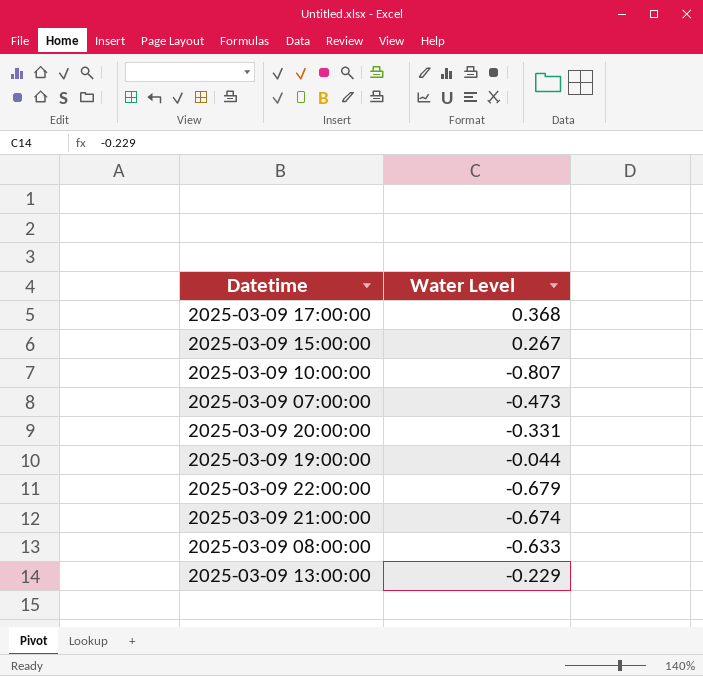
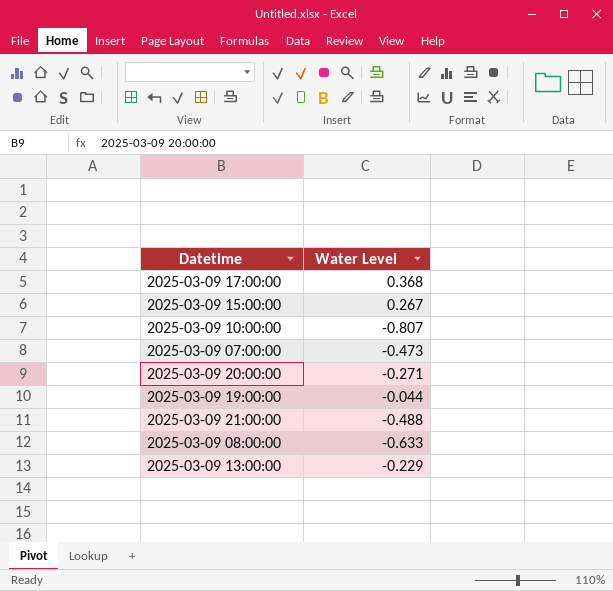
row 2025-03-09 22:00:00: -0.679 -> none
2025-03-09 20:00:00 | Water Level: -0.331 -> -0.271
2025-03-09 21:00:00 | Water Level: -0.674 -> -0.488

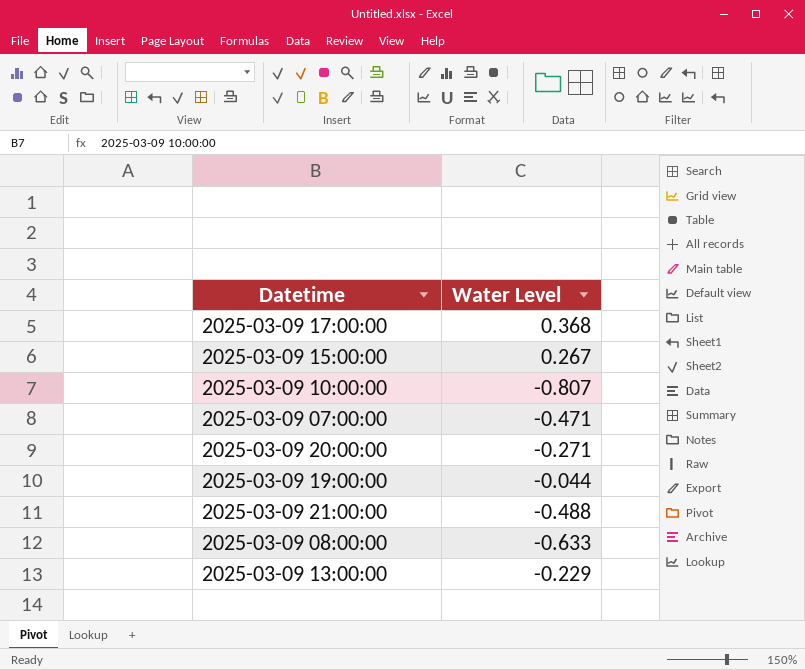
2025-03-09 07:00:00 | Water Level: -0.473 -> -0.471

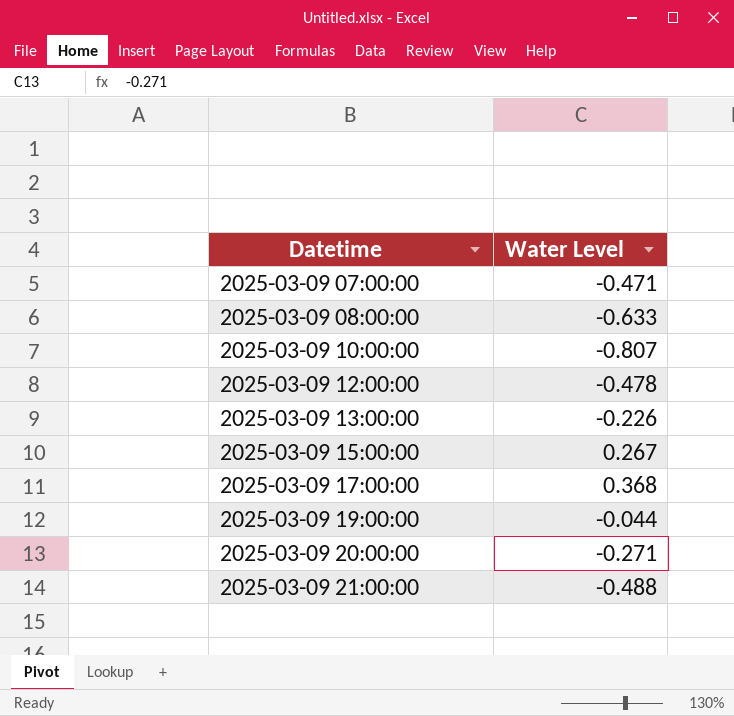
row order: none -> Datetime ascending
row 2025-03-09 12:00:00: none -> -0.478
2025-03-09 13:00:00 | Water Level: -0.229 -> -0.226

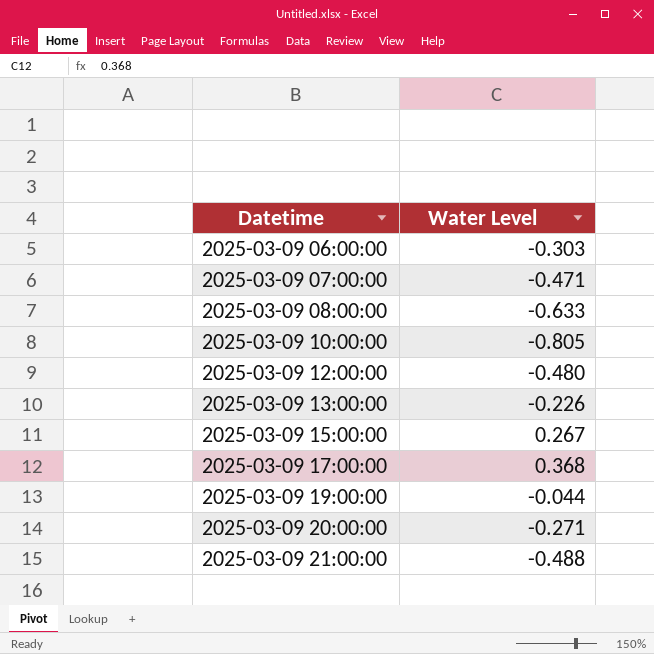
row 2025-03-09 06:00:00: none -> -0.303
2025-03-09 10:00:00 | Water Level: -0.807 -> -0.805
2025-03-09 12:00:00 | Water Level: -0.478 -> -0.480

